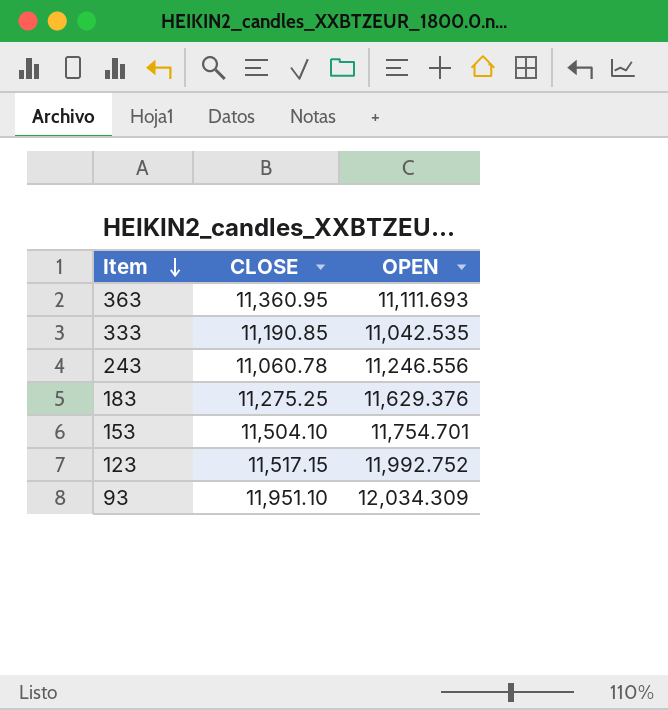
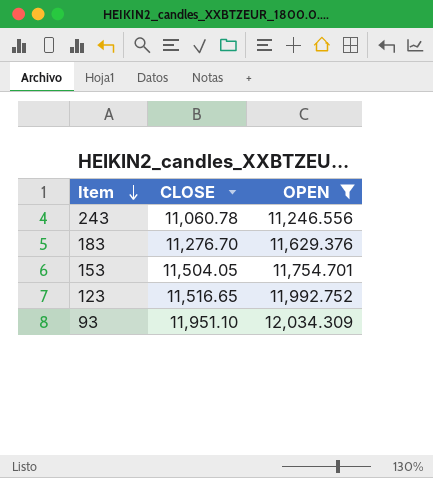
filter: none -> OPEN >= 11,246.556
183 | CLOSE: 11,275.25 -> 11,276.70
153 | CLOSE: 11,504.10 -> 11,504.05
123 | CLOSE: 11,517.15 -> 11,516.65

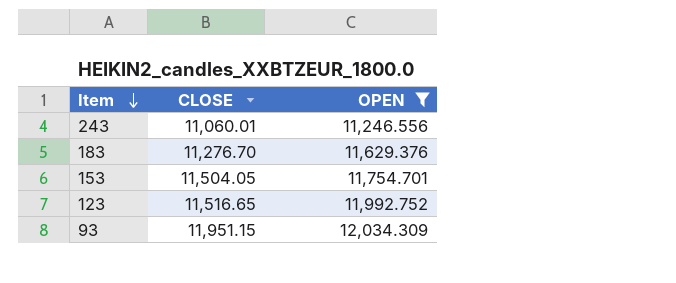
243 | CLOSE: 11,060.78 -> 11,060.01
93 | CLOSE: 11,951.10 -> 11,951.15

